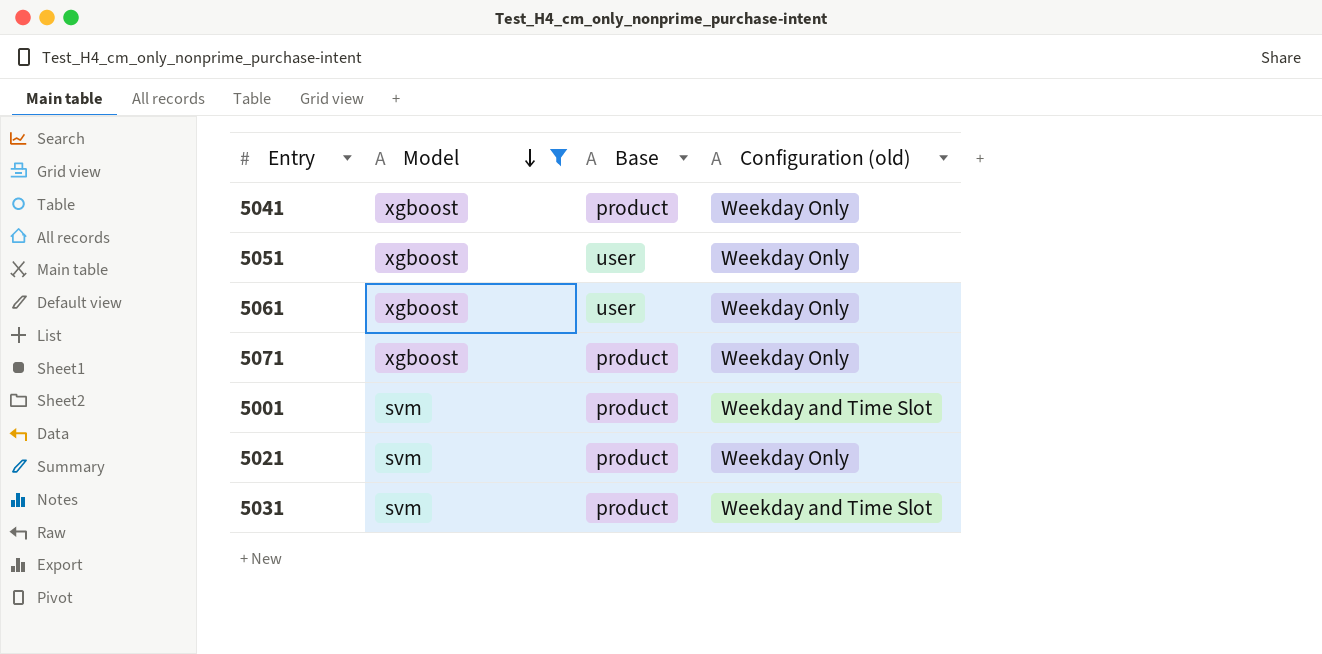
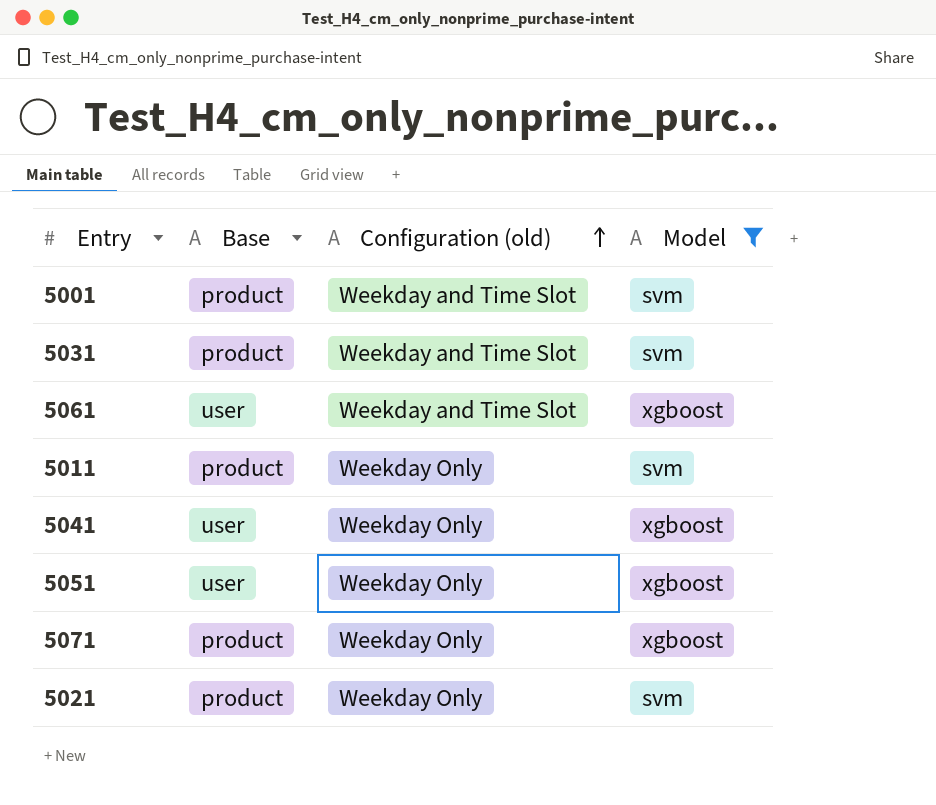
row order: Model descending -> Configuration (old) ascending
column Model | position: 2 -> 4
5061 | Configuration (old): Weekday Only -> Weekday and Time Slot
row 5011: none -> product | Weekday Only | svm
5041 | Base: product -> user

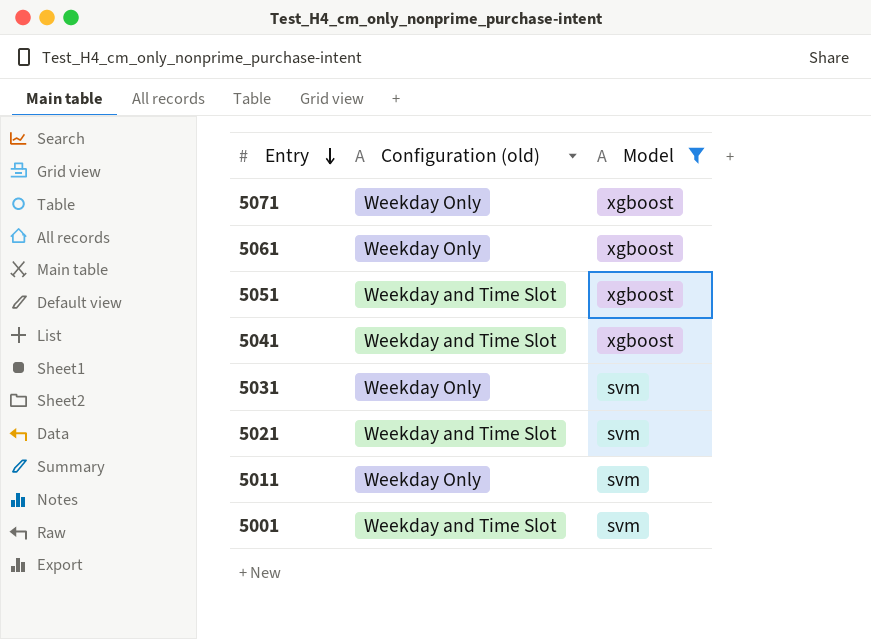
row order: Configuration (old) ascending -> Entry descending
column Base | position: 2 -> none
5061 | Configuration (old): Weekday and Time Slot -> Weekday Only
5051 | Configuration (old): Weekday Only -> Weekday and Time Slot
5041 | Configuration (old): Weekday Only -> Weekday and Time Slot
5031 | Configuration (old): Weekday and Time Slot -> Weekday Only
5021 | Configuration (old): Weekday Only -> Weekday and Time Slot

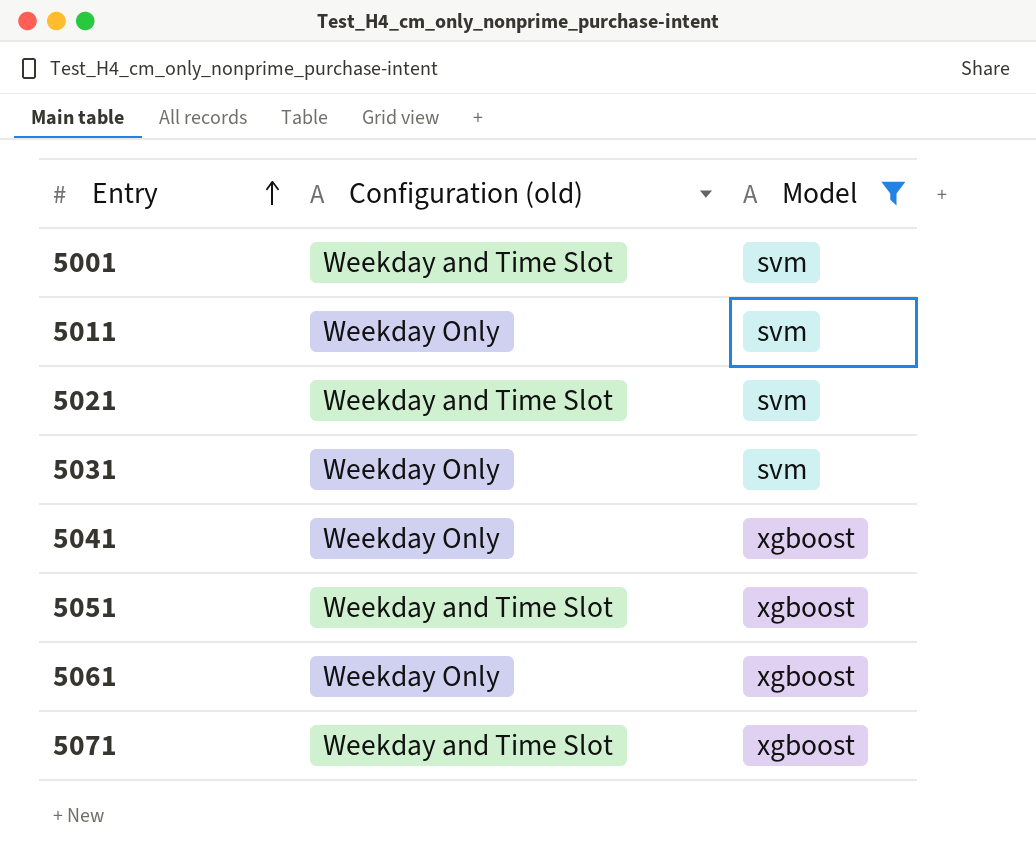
row order: Entry descending -> Entry ascending
5041 | Configuration (old): Weekday and Time Slot -> Weekday Only
5071 | Configuration (old): Weekday Only -> Weekday and Time Slot

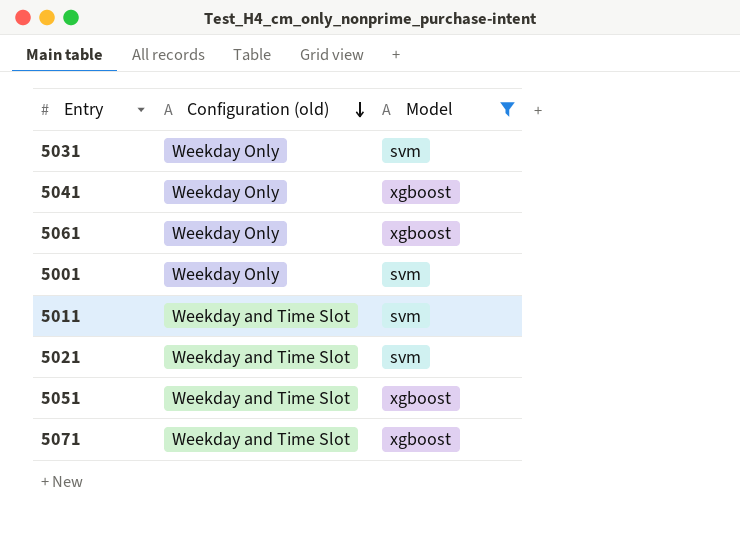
row order: Entry ascending -> Configuration (old) descending
5001 | Configuration (old): Weekday and Time Slot -> Weekday Only
5011 | Configuration (old): Weekday Only -> Weekday and Time Slot

